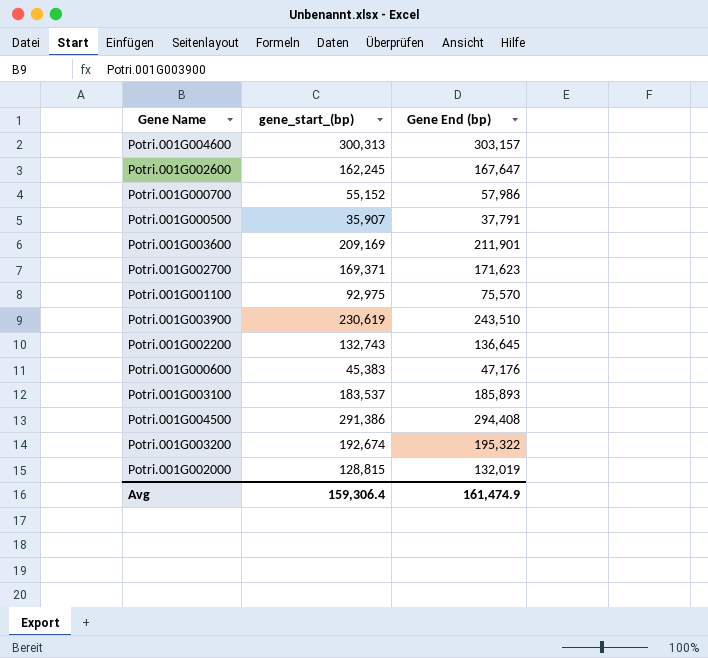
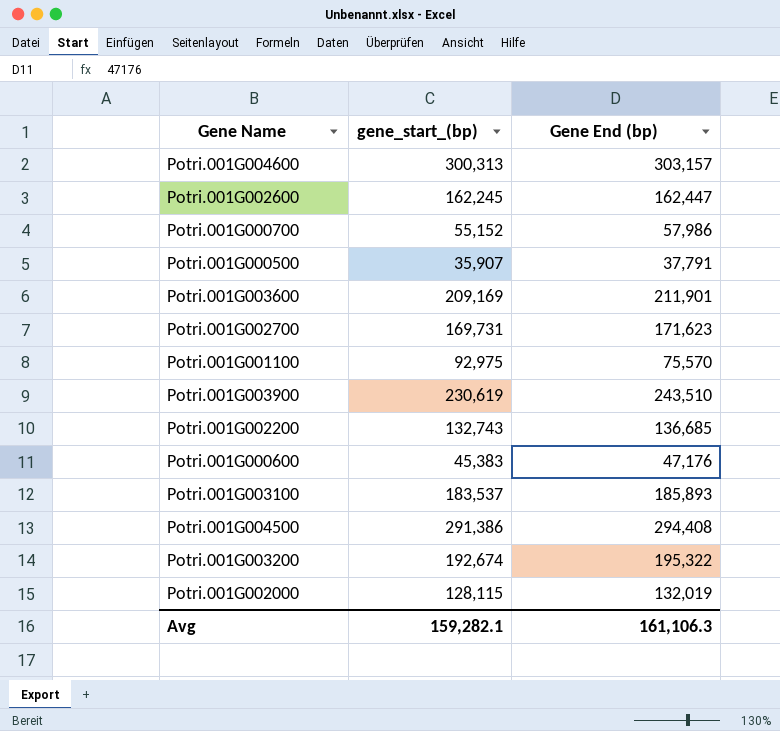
Potri.001G002600 | Gene End (bp): 167,647 -> 162,447
Potri.001G002700 | gene_start_(bp): 169,371 -> 169,731
Potri.001G002200 | Gene End (bp): 136,645 -> 136,685
Potri.001G002000 | gene_start_(bp): 128,815 -> 128,115
Avg | gene_start_(bp): 159,306.4 -> 159,282.1
Avg | Gene End (bp): 161,474.9 -> 161,106.3

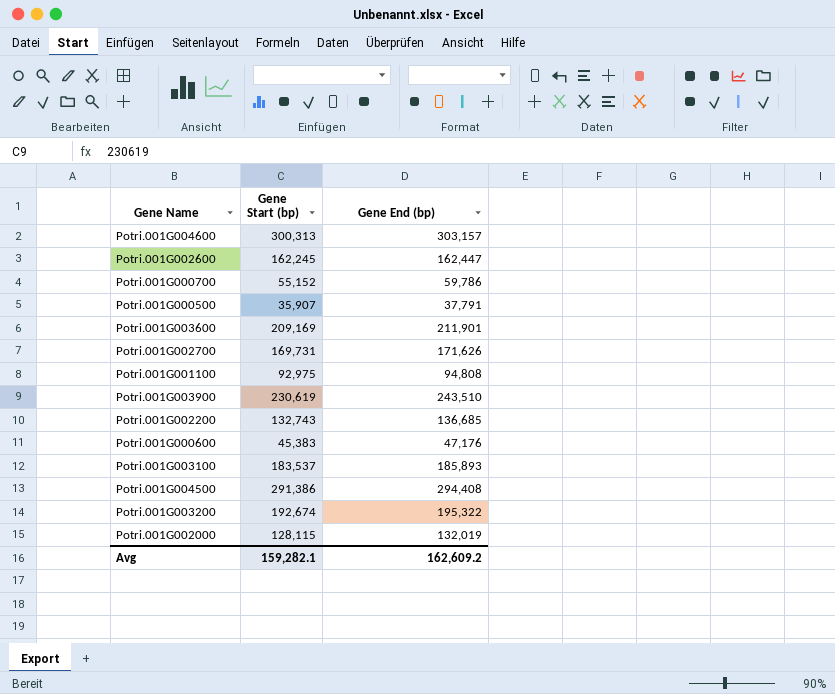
column name: gene_start_(bp) -> Gene Start (bp)
Potri.001G000700 | Gene End (bp): 57,986 -> 59,786
Potri.001G002700 | Gene End (bp): 171,623 -> 171,626
Potri.001G001100 | Gene End (bp): 75,570 -> 94,808
Avg | Gene End (bp): 161,106.3 -> 162,609.2

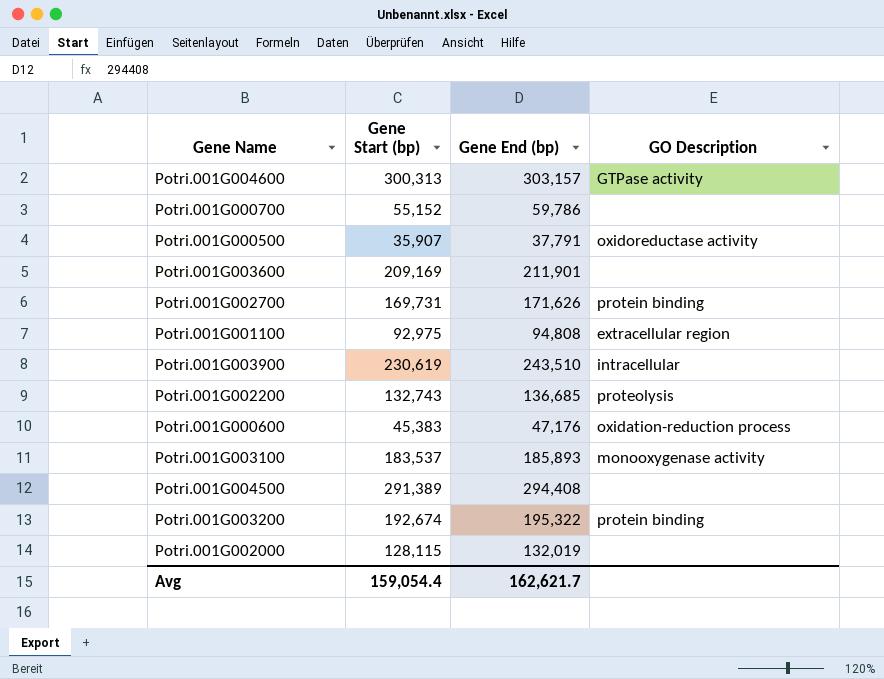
column GO Description | position: none -> 4
row Potri.001G002600: 162,245 | 162,447 -> none
Potri.001G004500 | Gene Start (bp): 291,386 -> 291,389
Avg | Gene Start (bp): 159,282.1 -> 159,054.4
Avg | Gene End (bp): 162,609.2 -> 162,621.7

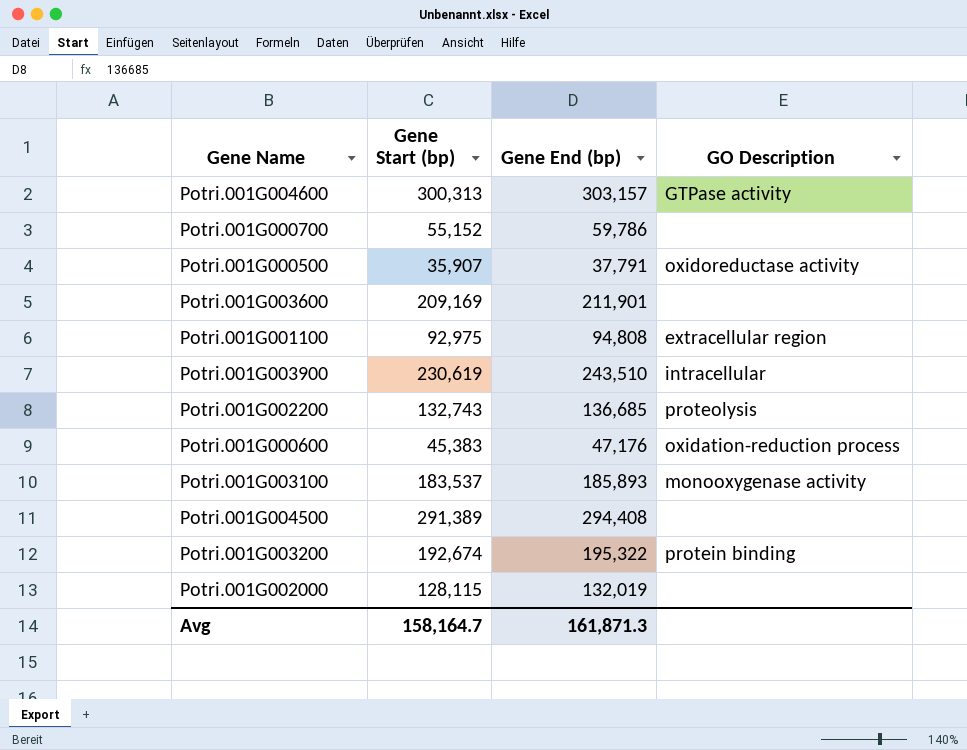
row Potri.001G002700: 169,731 | 171,626 | protein binding -> none
Avg | Gene Start (bp): 159,054.4 -> 158,164.7
Avg | Gene End (bp): 162,621.7 -> 161,871.3

